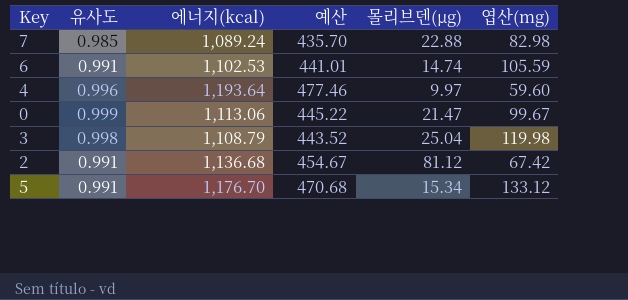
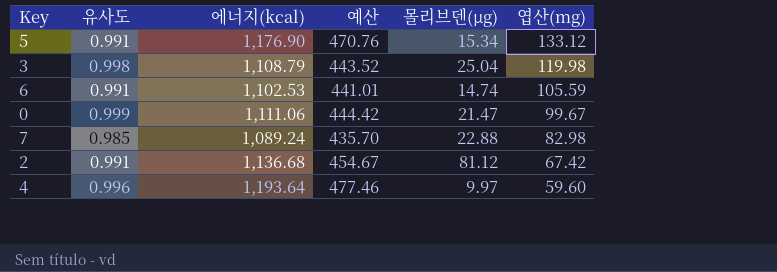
row order: none -> 엽산(mg) descending
5 | 에너지(kcal): 1,176.70 -> 1,176.90
5 | 예산: 470.68 -> 470.76
0 | 에너지(kcal): 1,113.06 -> 1,111.06
0 | 예산: 445.22 -> 444.42

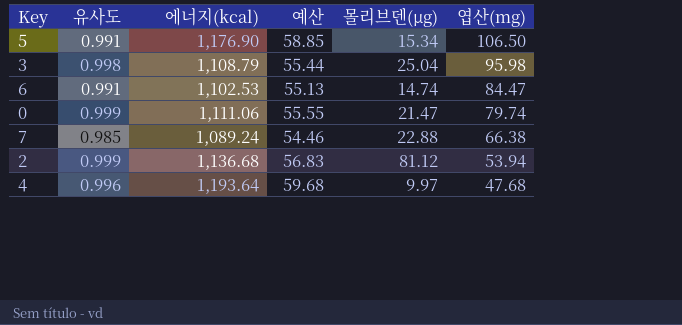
column 예산 | formula: [에너지(kcal)] * 0.4 -> [에너지(kcal)] * 0.05
5 | 엽산(mg): 133.12 -> 106.50
3 | 엽산(mg): 119.98 -> 95.98
6 | 엽산(mg): 105.59 -> 84.47
0 | 엽산(mg): 99.67 -> 79.74
7 | 엽산(mg): 82.98 -> 66.38
2 | 유사도: 0.991 -> 0.999
2 | 엽산(mg): 67.42 -> 53.94
4 | 엽산(mg): 59.60 -> 47.68

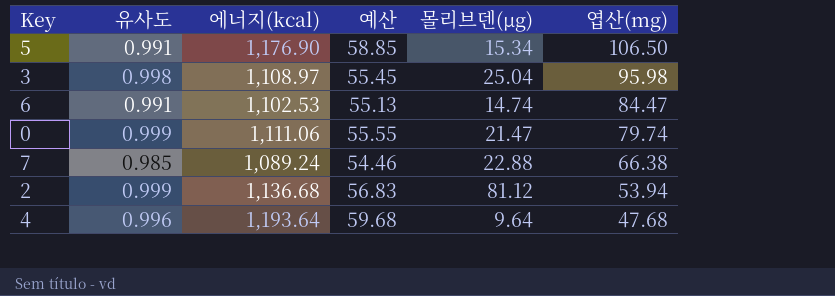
3 | 에너지(kcal): 1,108.79 -> 1,108.97
3 | 예산: 55.44 -> 55.45
4 | 몰리브덴(μg): 9.97 -> 9.64

